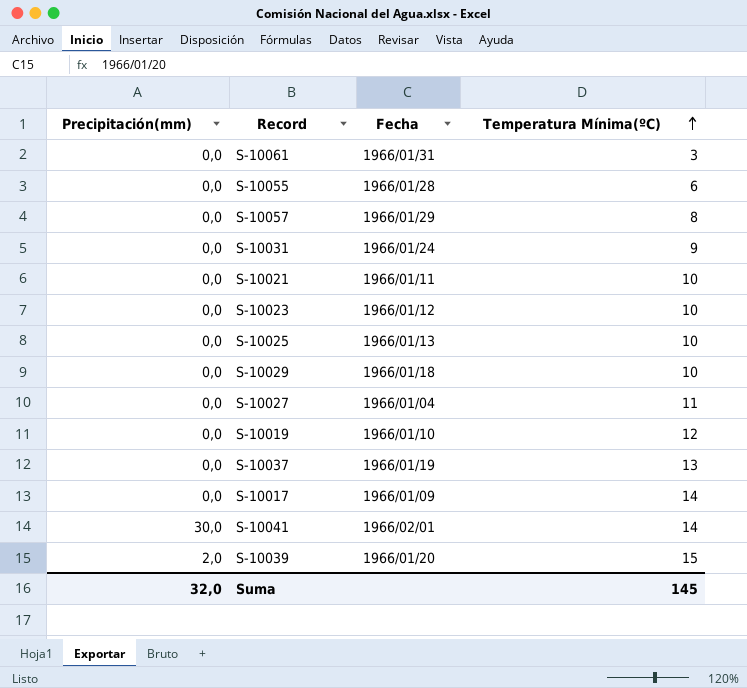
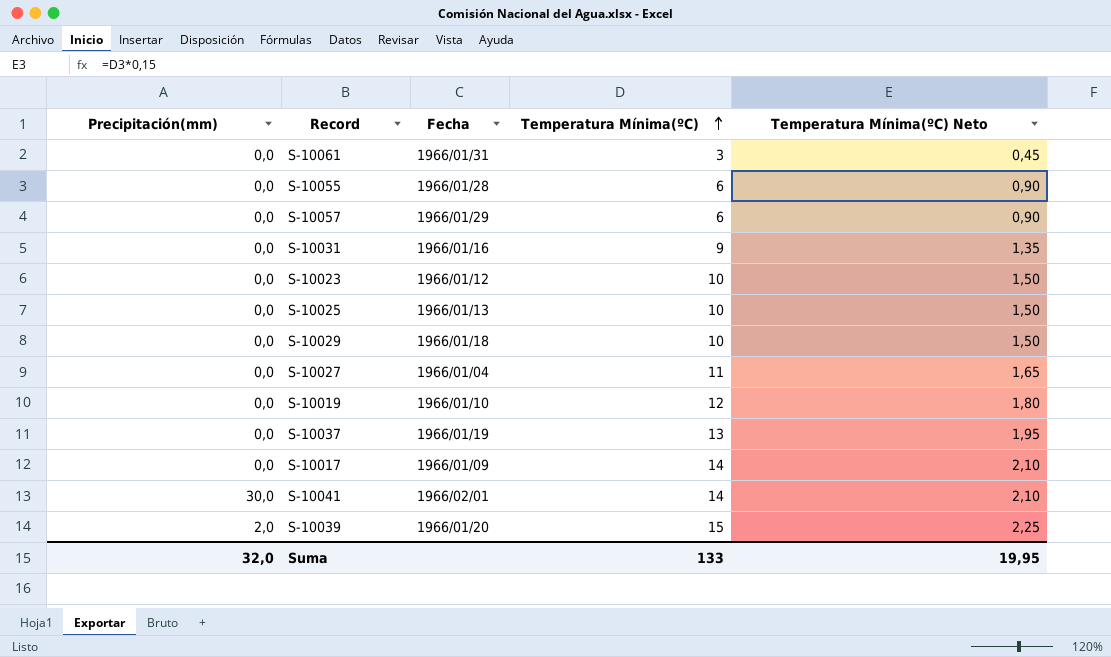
column Temperatura Mínima(ºC) Neto | formula: none -> [Temperatura Mínima(ºC)] * 0,15
row S-10021: 0,0 | 1966/01/11 | 10 -> none
S-10057 | Temperatura Mínima(ºC): 8 -> 6
S-10031 | Fecha: 1966/01/24 -> 1966/01/16
Suma | Temperatura Mínima(ºC): 145 -> 133

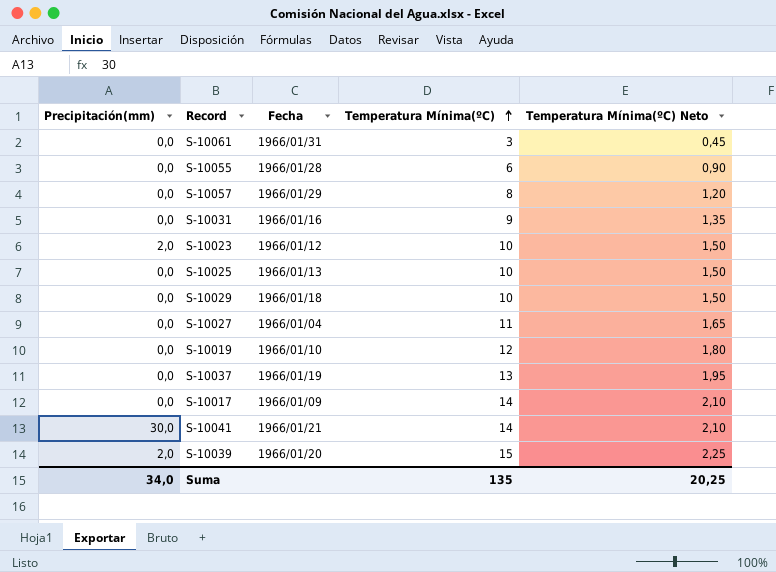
S-10057 | Temperatura Mínima(ºC): 6 -> 8
S-10057 | Temperatura Mínima(ºC) Neto: 0,90 -> 1,20
S-10023 | Precipitación(mm): 0,0 -> 2,0
S-10041 | Fecha: 1966/02/01 -> 1966/01/21
Suma | Precipitación(mm): 32,0 -> 34,0
Suma | Temperatura Mínima(ºC): 133 -> 135
Suma | Temperatura Mínima(ºC) Neto: 19,95 -> 20,25

